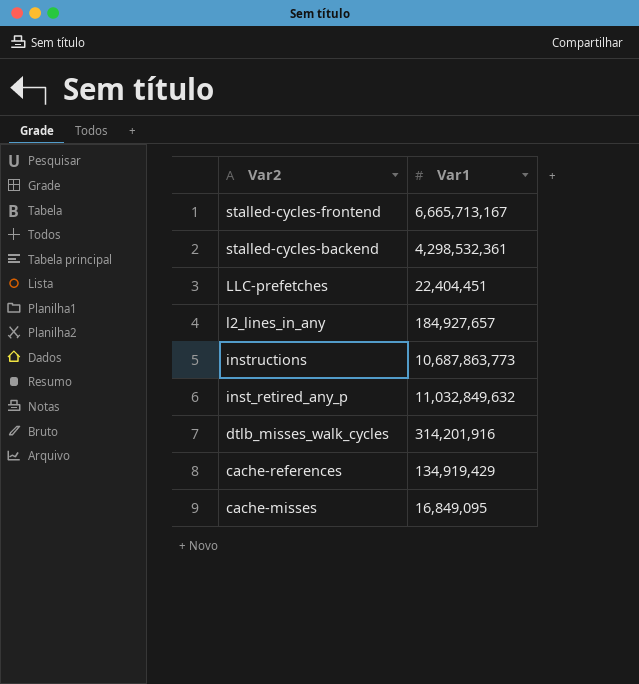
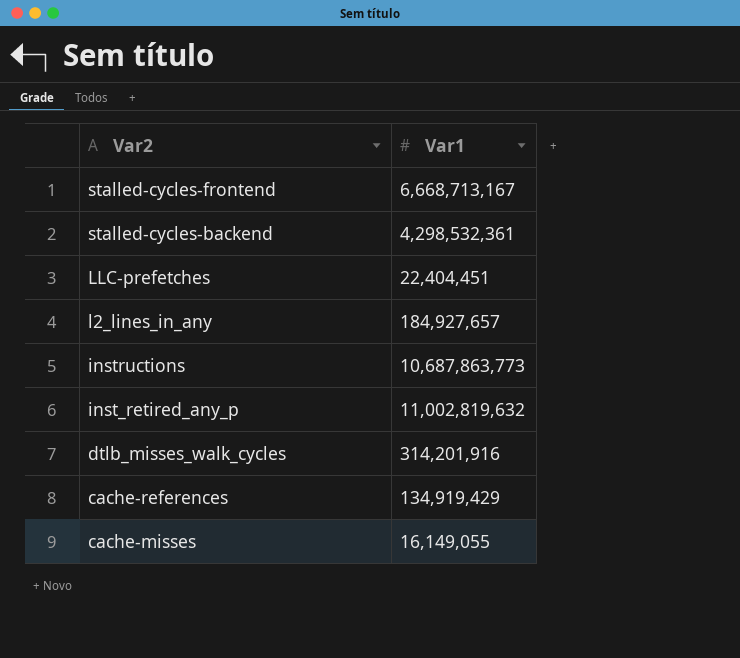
stalled-cycles-frontend | Var1: 6,665,713,167 -> 6,668,713,167
inst_retired_any_p | Var1: 11,032,849,632 -> 11,002,819,632
cache-misses | Var1: 16,849,095 -> 16,149,055

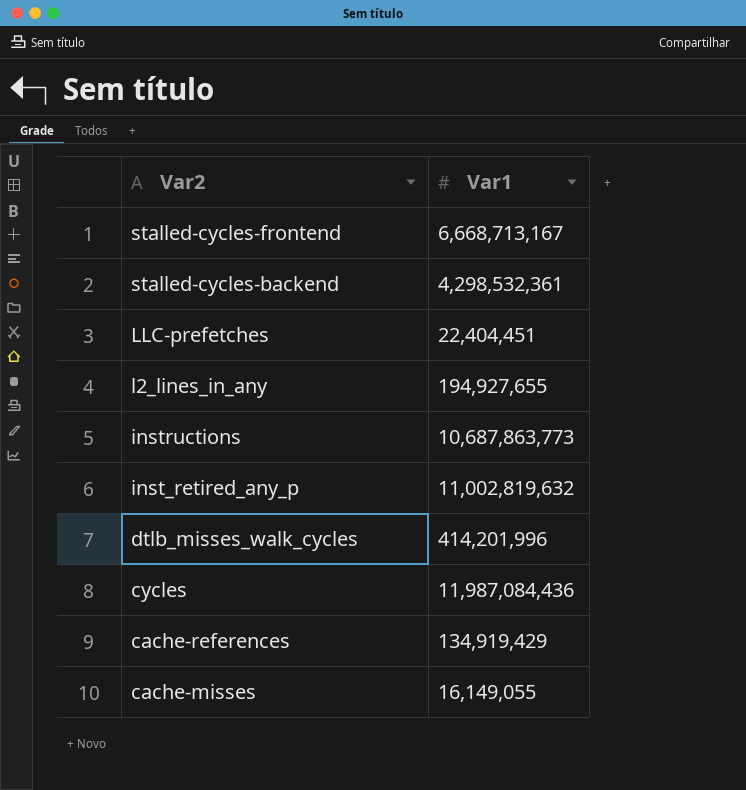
l2_lines_in_any | Var1: 184,927,657 -> 194,927,655
dtlb_misses_walk_cycles | Var1: 314,201,916 -> 414,201,996
row cycles: none -> 11,987,084,436

